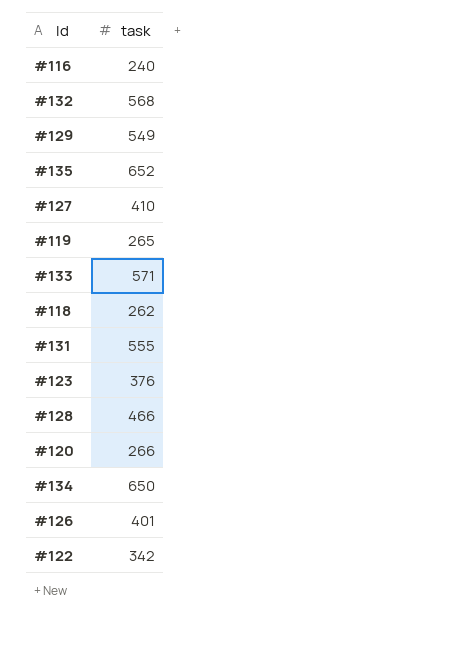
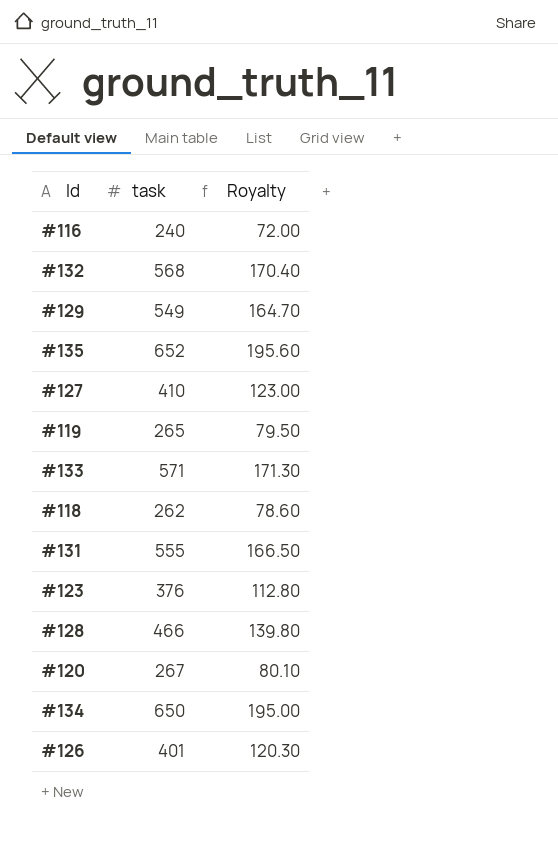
column Royalty | formula: none -> [task] * 0.3
row #122: 342 -> none
#120 | task: 266 -> 267

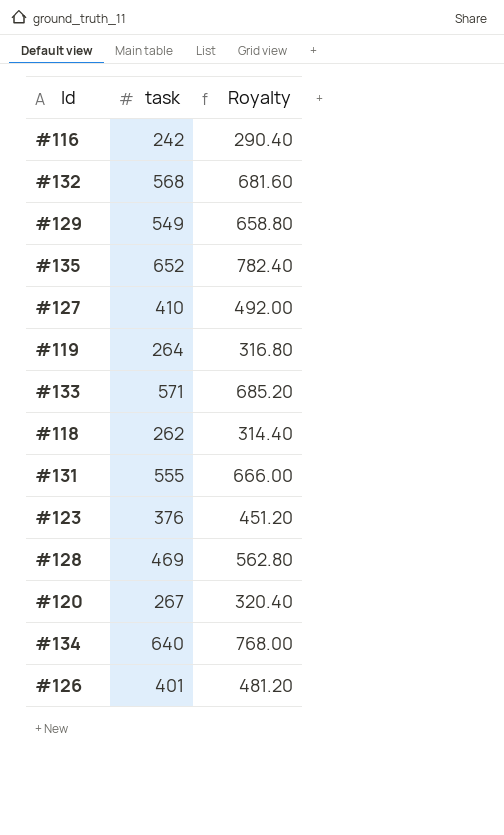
column Royalty | formula: [task] * 0.3 -> [task] * 1.2
#116 | task: 240 -> 242
#119 | task: 265 -> 264
#128 | task: 466 -> 469
#134 | task: 650 -> 640

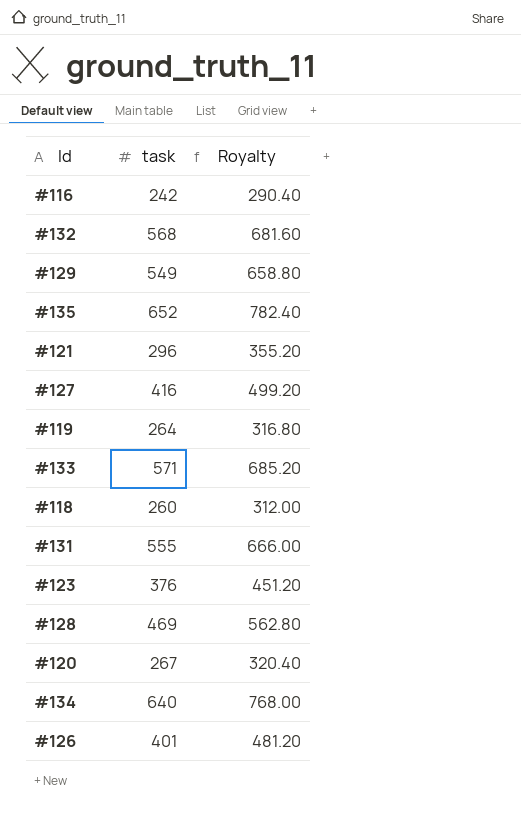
row #121: none -> 296 | 355.20
#127 | task: 410 -> 416
#127 | Royalty: 492.00 -> 499.20
#118 | task: 262 -> 260
#118 | Royalty: 314.40 -> 312.00

